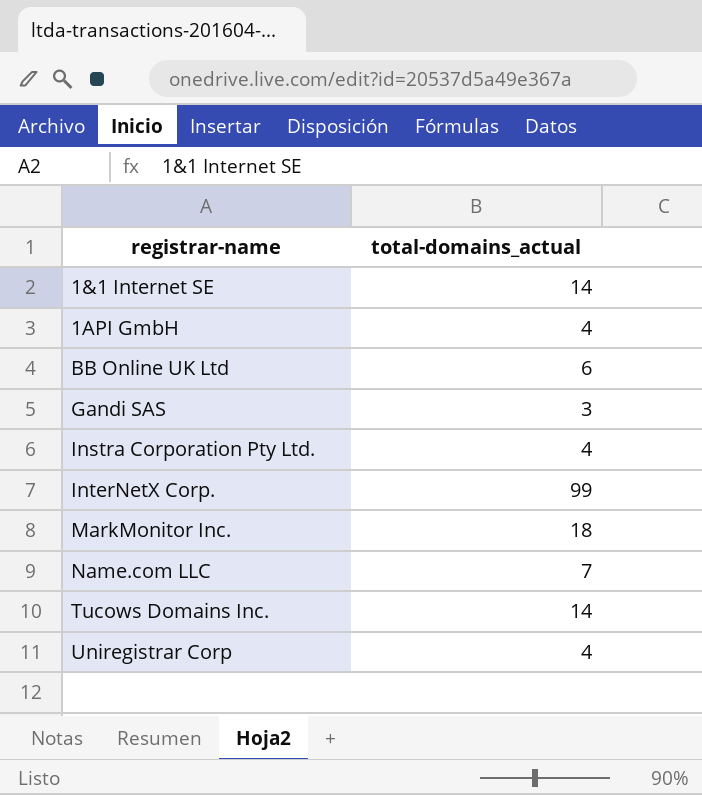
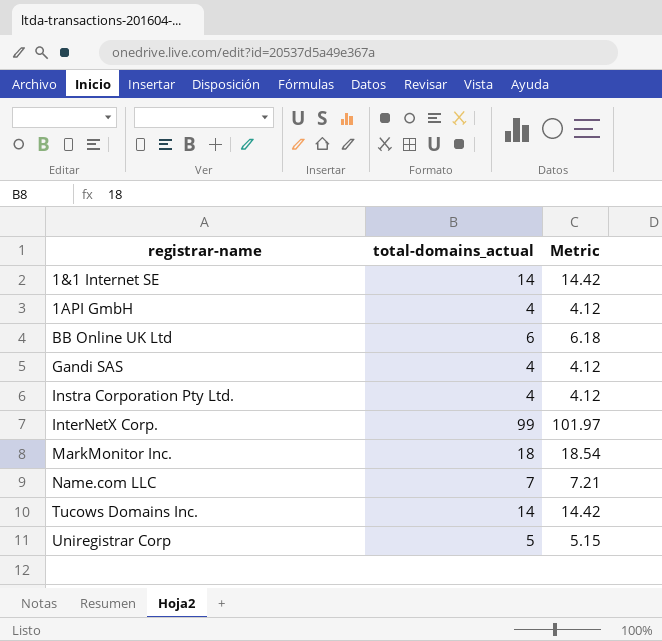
column Metric | formula: none -> [total-domains_actual] * 1.03
Gandi SAS | total-domains_actual: 3 -> 4
Uniregistrar Corp | total-domains_actual: 4 -> 5

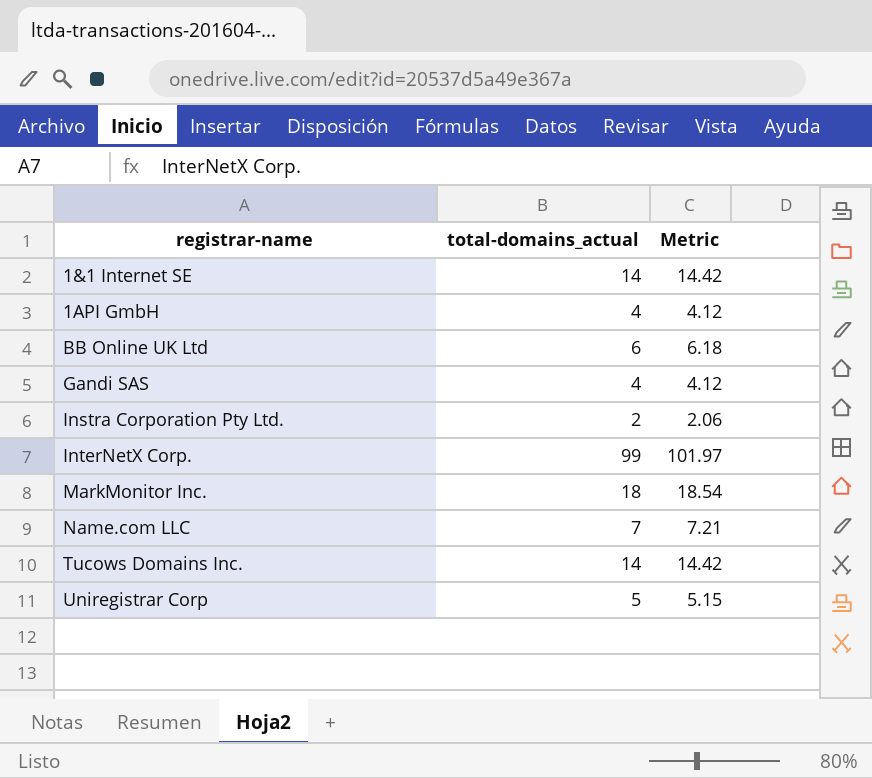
Instra Corporation Pty Ltd. | total-domains_actual: 4 -> 2
Instra Corporation Pty Ltd. | Metric: 4.12 -> 2.06

